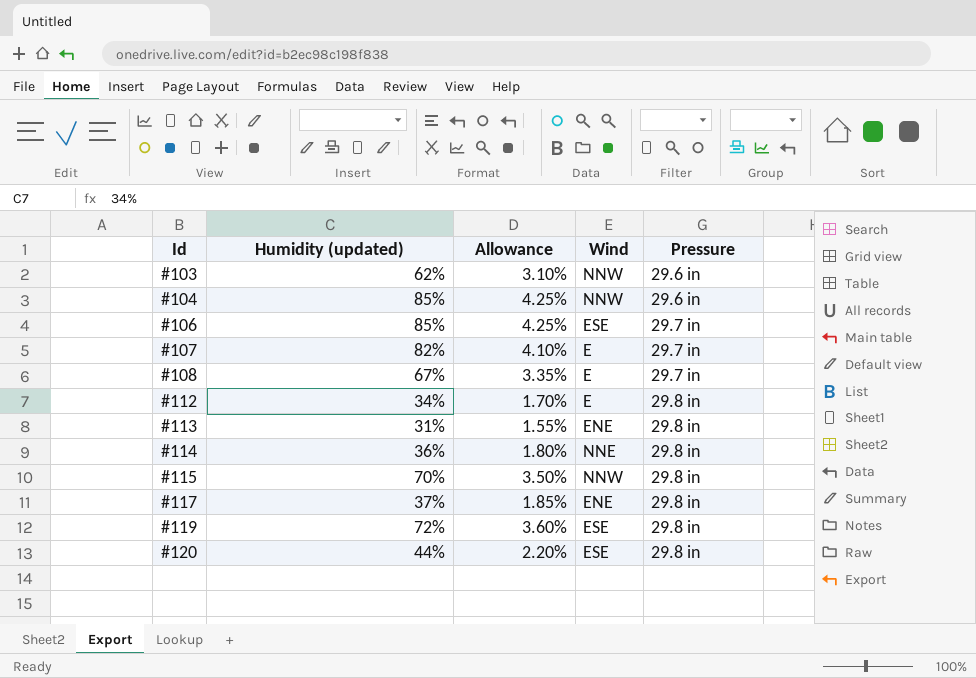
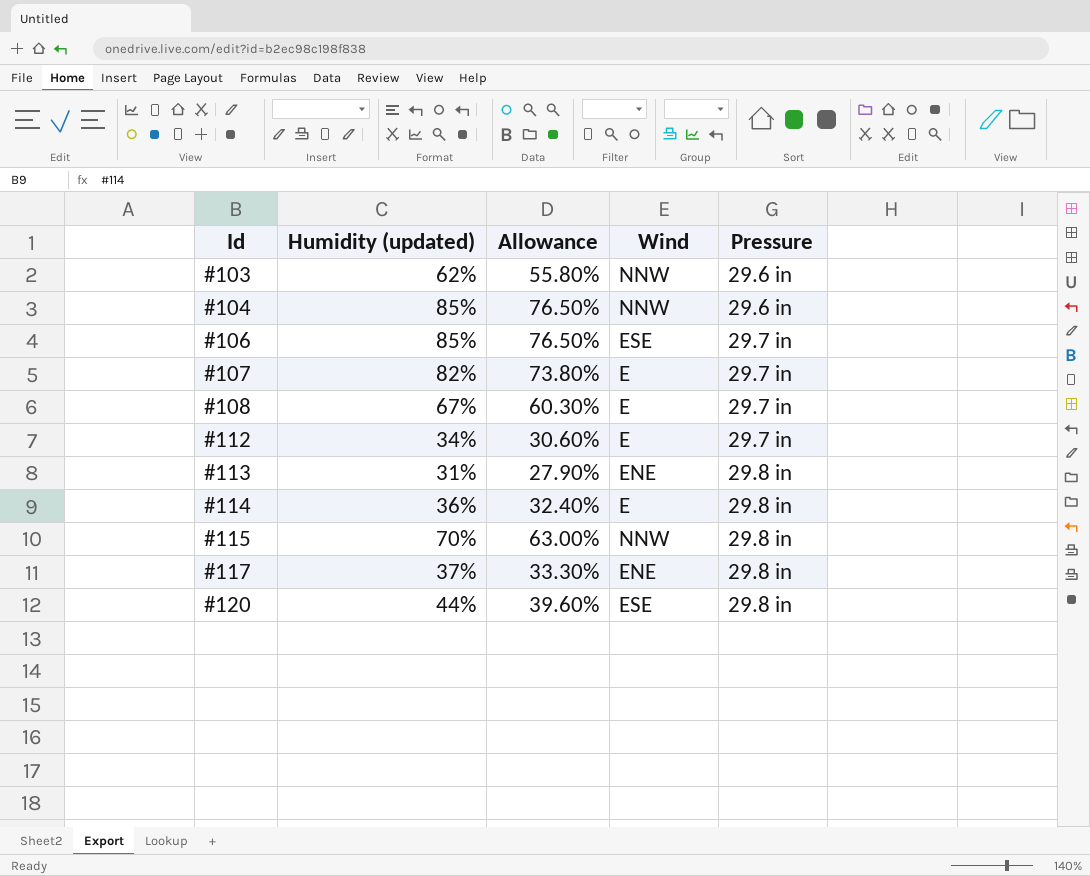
column Allowance | formula: [Humidity (updated)] * 0.05 -> [Humidity (updated)] * 0.9
row #119: 72% | 3.60% | ESE | 29.8 in -> none
#112 | Pressure: 29.8 in -> 29.7 in
#114 | Wind: NNE -> E

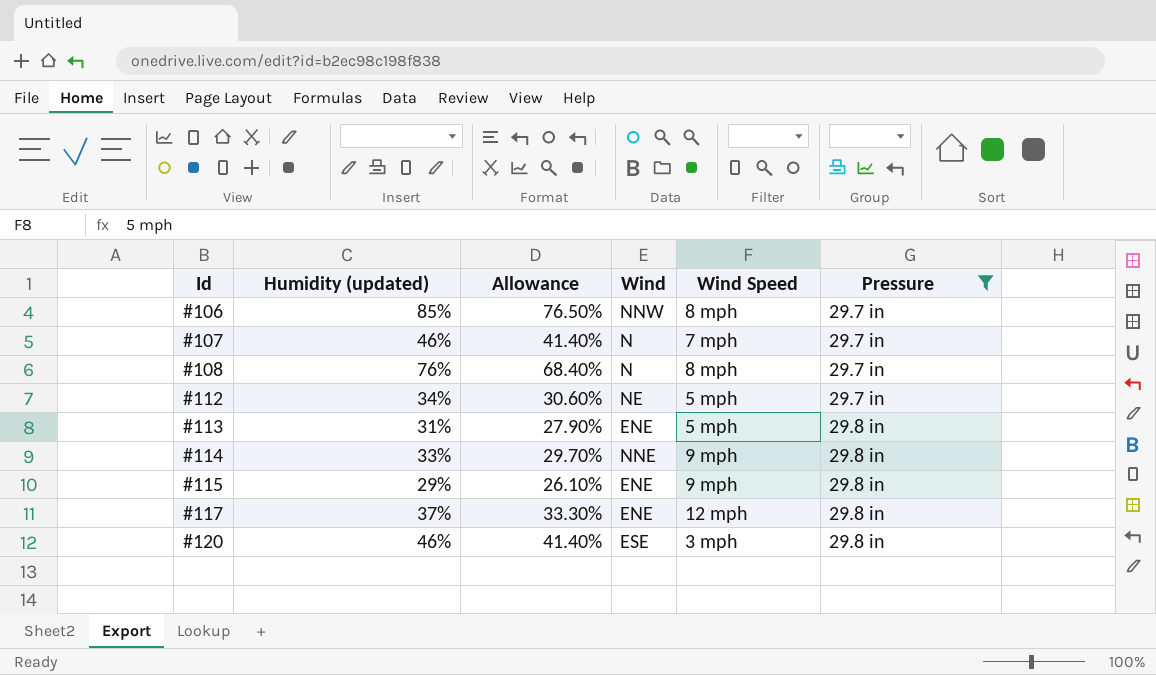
filter: none -> Pressure != 29.6 in
column Wind Speed | position: none -> 5
#106 | Wind: ESE -> NNW
#107 | Humidity (updated): 82% -> 46%
#107 | Allowance: 73.80% -> 41.40%
#107 | Wind: E -> N
#108 | Humidity (updated): 67% -> 76%
#108 | Allowance: 60.30% -> 68.40%
#108 | Wind: E -> N
#112 | Wind: E -> NE
#114 | Humidity (updated): 36% -> 33%
#114 | Allowance: 32.40% -> 29.70%
#114 | Wind: E -> NNE
#115 | Humidity (updated): 70% -> 29%
#115 | Allowance: 63.00% -> 26.10%
#115 | Wind: NNW -> ENE
#120 | Humidity (updated): 44% -> 46%
#120 | Allowance: 39.60% -> 41.40%

